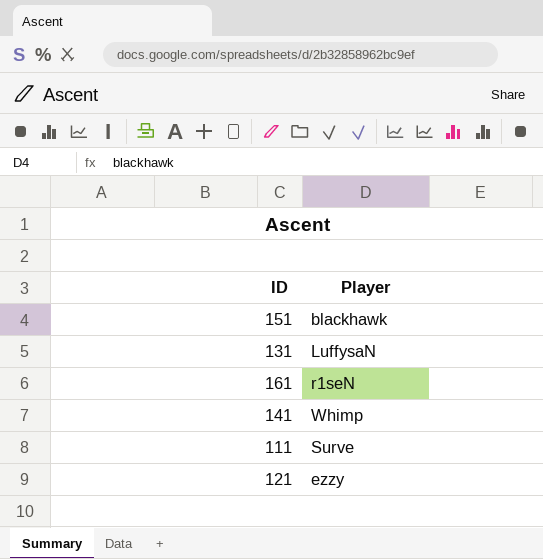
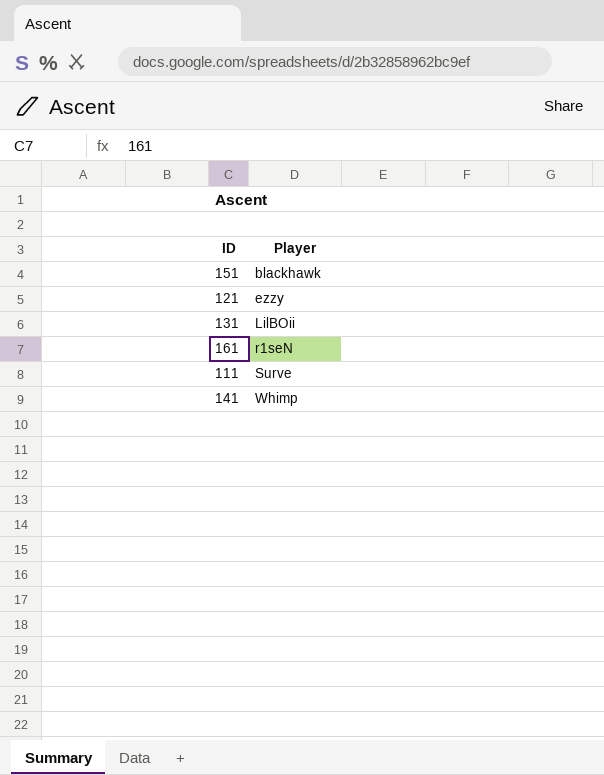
row order: none -> Player ascending
131 | Player: LuffysaN -> LilBOii

